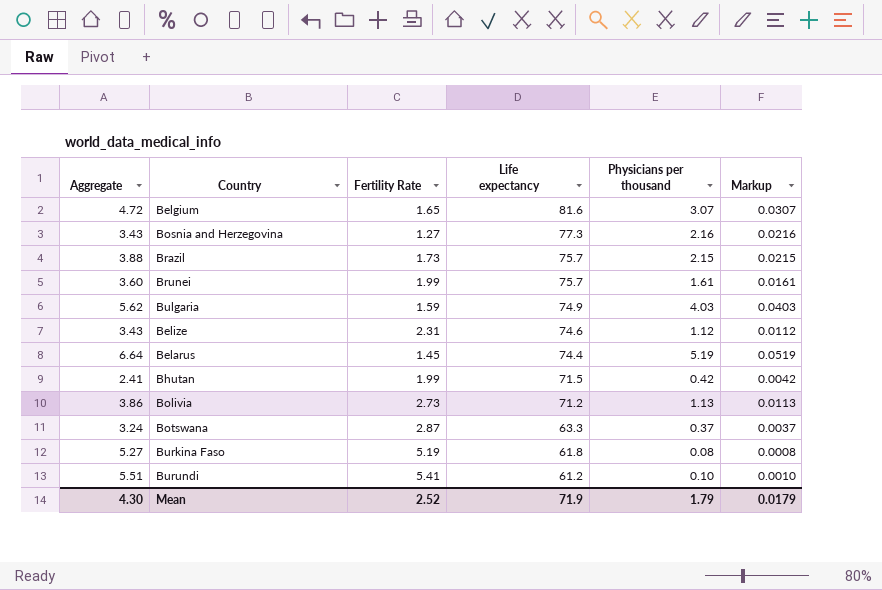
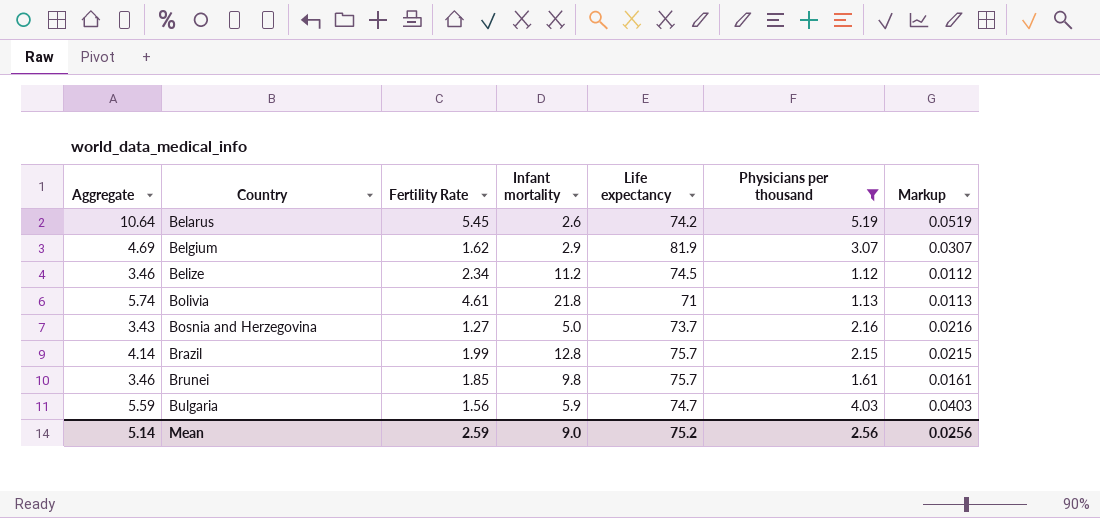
filter: none -> Physicians per thousand >= 1.12
row order: Life expectancy descending -> Country ascending
column Infant mortality | position: none -> 4
Belarus | Aggregate: 6.64 -> 10.64
Belarus | Fertility Rate: 1.45 -> 5.45
Belarus | Life expectancy: 74.4 -> 74.2
Belgium | Aggregate: 4.72 -> 4.69
Belgium | Fertility Rate: 1.65 -> 1.62
Belgium | Life expectancy: 81.6 -> 81.9
Belize | Aggregate: 3.43 -> 3.46
Belize | Fertility Rate: 2.31 -> 2.34
Belize | Life expectancy: 74.6 -> 74.5
Bolivia | Aggregate: 3.86 -> 5.74
Bolivia | Fertility Rate: 2.73 -> 4.61
Bolivia | Life expectancy: 71.2 -> 71
Bosnia and Herzegovina | Life expectancy: 77.3 -> 73.7
Brazil | Aggregate: 3.88 -> 4.14
Brazil | Fertility Rate: 1.73 -> 1.99
Brunei | Aggregate: 3.60 -> 3.46
Brunei | Fertility Rate: 1.99 -> 1.85
Bulgaria | Aggregate: 5.62 -> 5.59
Bulgaria | Fertility Rate: 1.59 -> 1.56
Bulgaria | Life expectancy: 74.9 -> 74.7
Mean | Aggregate: 4.30 -> 5.14
Mean | Fertility Rate: 2.52 -> 2.59
Mean | Life expectancy: 71.9 -> 75.2
Mean | Physicians per thousand: 1.79 -> 2.56
Mean | Markup: 0.0179 -> 0.0256

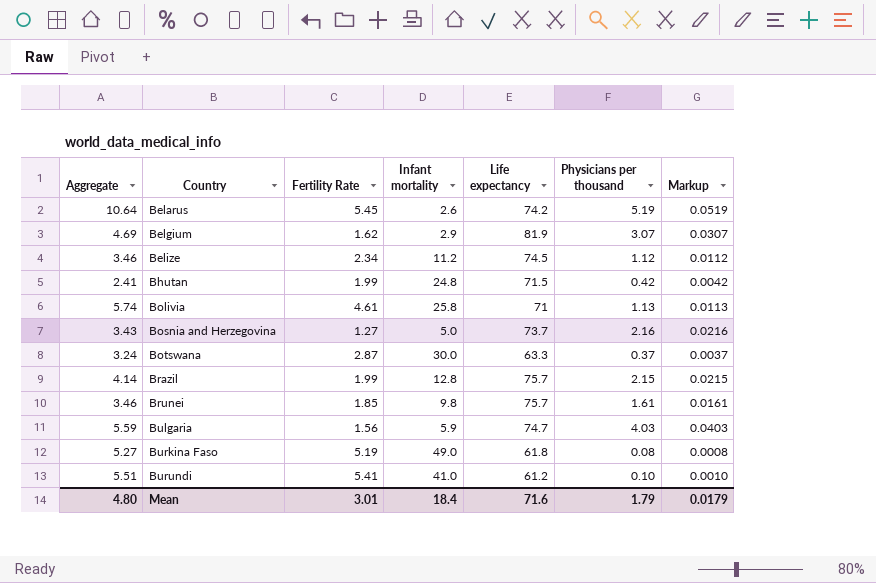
filter: Physicians per thousand >= 1.12 -> none
Bolivia | Infant mortality: 21.8 -> 25.8
Mean | Aggregate: 5.14 -> 4.80
Mean | Fertility Rate: 2.59 -> 3.01
Mean | Infant mortality: 9.0 -> 18.4
Mean | Life expectancy: 75.2 -> 71.6
Mean | Physicians per thousand: 2.56 -> 1.79
Mean | Markup: 0.0256 -> 0.0179

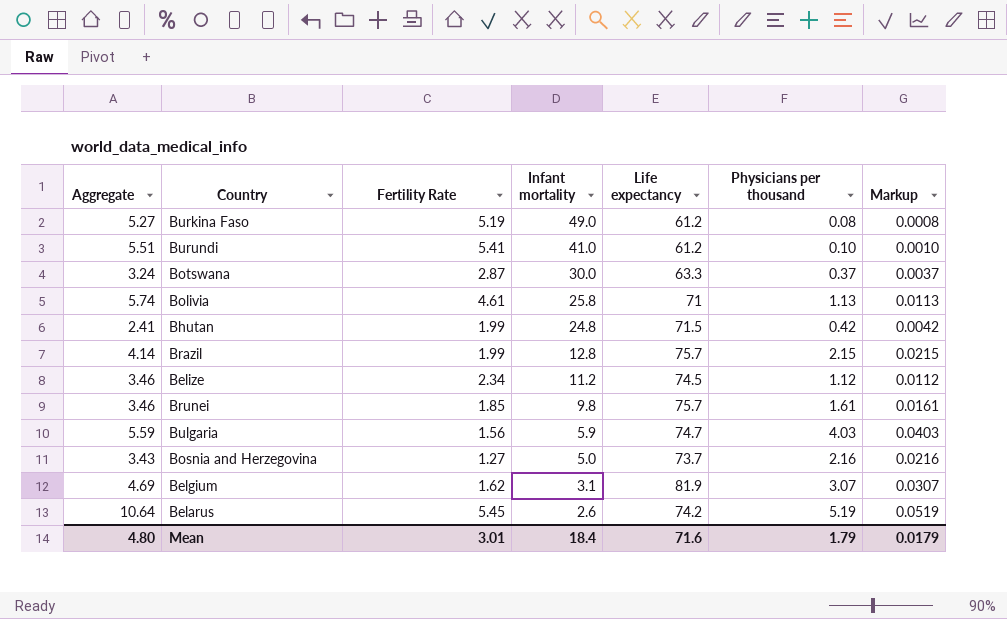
row order: Country ascending -> Infant mortality descending
Burkina Faso | Life expectancy: 61.8 -> 61.2
Belgium | Infant mortality: 2.9 -> 3.1

